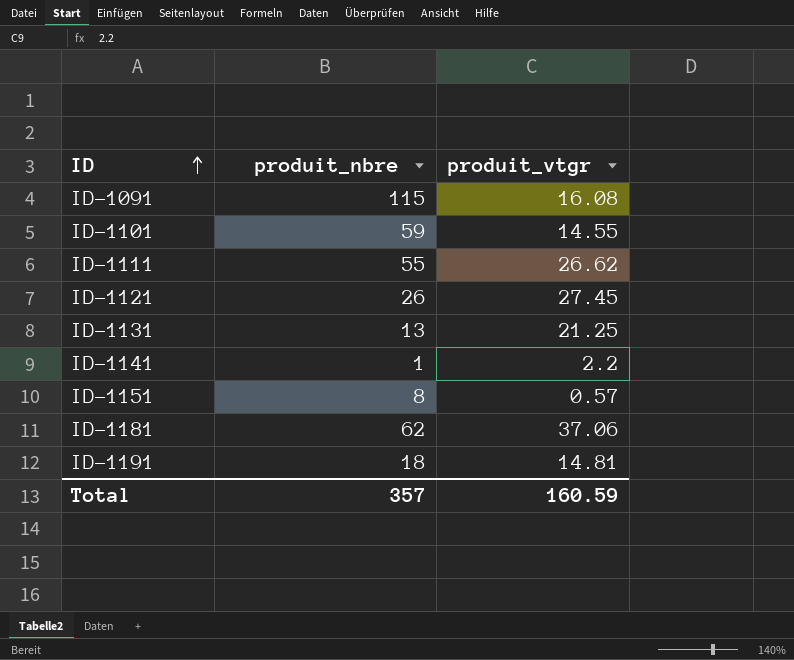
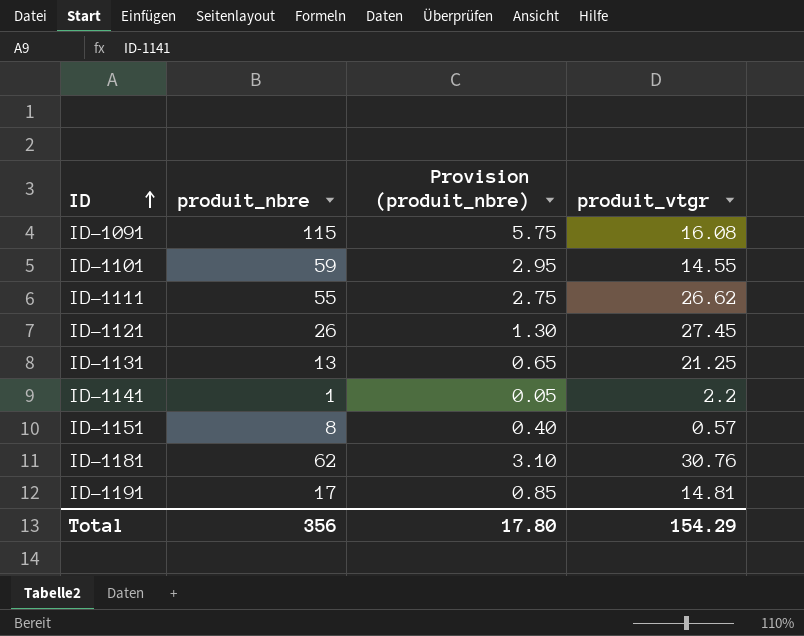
column Provision (produit_nbre) | formula: none -> [produit_nbre] * 0.05
ID-1181 | produit_vtgr: 37.06 -> 30.76
ID-1191 | produit_nbre: 18 -> 17
Total | produit_nbre: 357 -> 356
Total | produit_vtgr: 160.59 -> 154.29

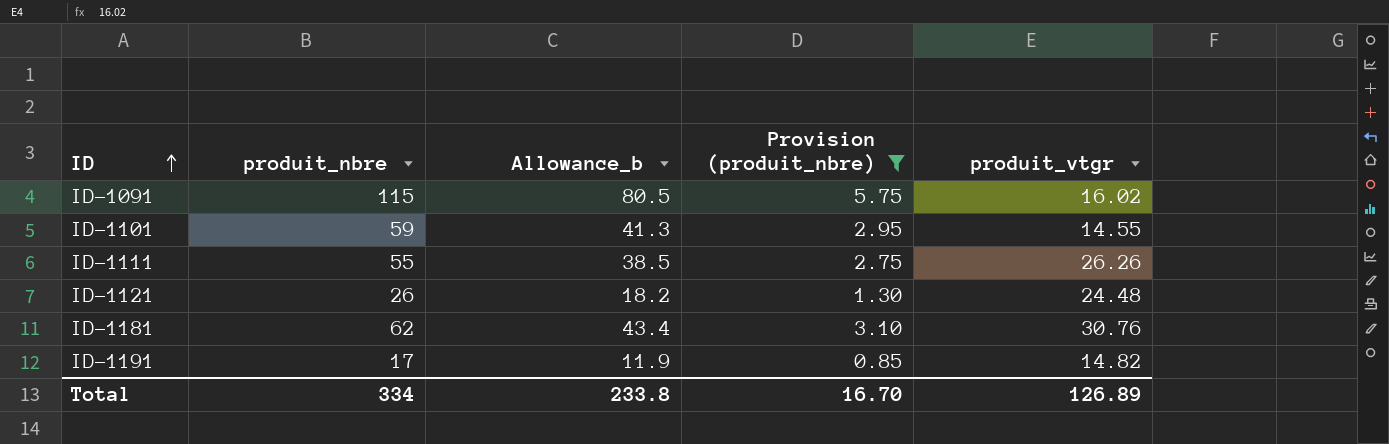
filter: none -> Provision (produit_nbre) >= 0.85
column Allowance_b | formula: none -> [produit_nbre] * 0.7
ID-1091 | produit_vtgr: 16.08 -> 16.02
ID-1111 | produit_vtgr: 26.62 -> 26.26
ID-1121 | produit_vtgr: 27.45 -> 24.48
ID-1191 | produit_vtgr: 14.81 -> 14.82
Total | produit_nbre: 356 -> 334
Total | Provision (produit_nbre): 17.80 -> 16.70
Total | produit_vtgr: 154.29 -> 126.89

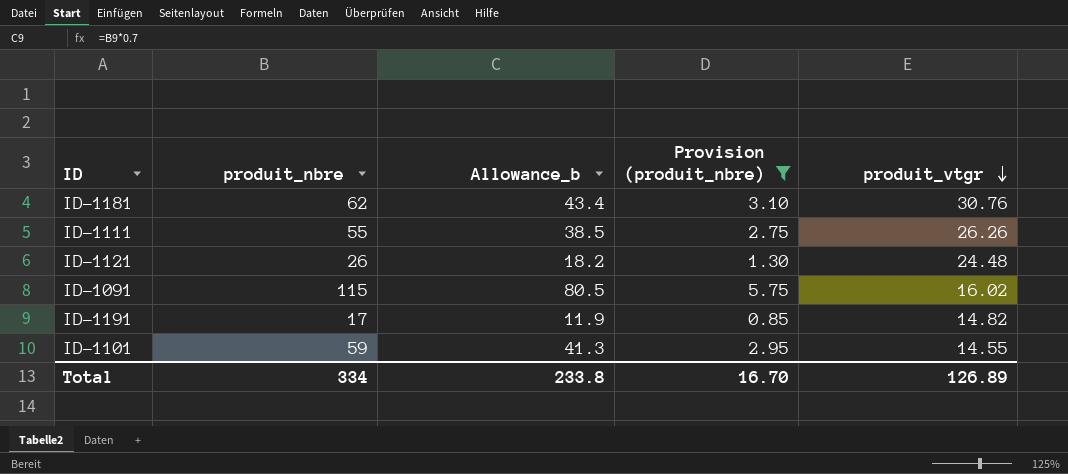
row order: ID ascending -> produit_vtgr descending

